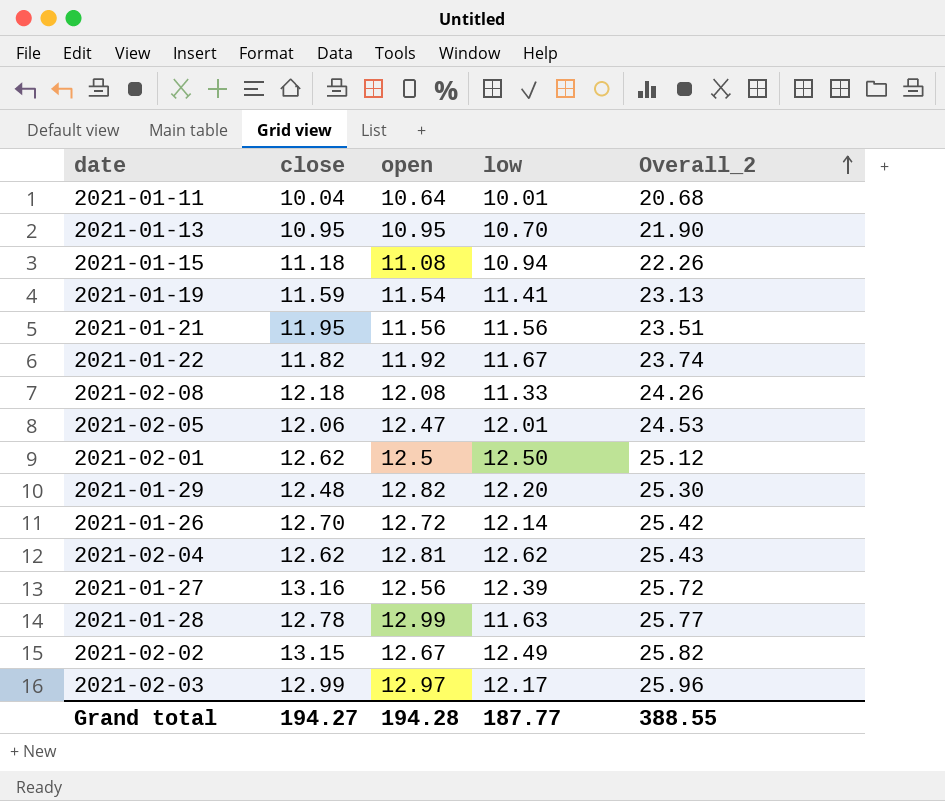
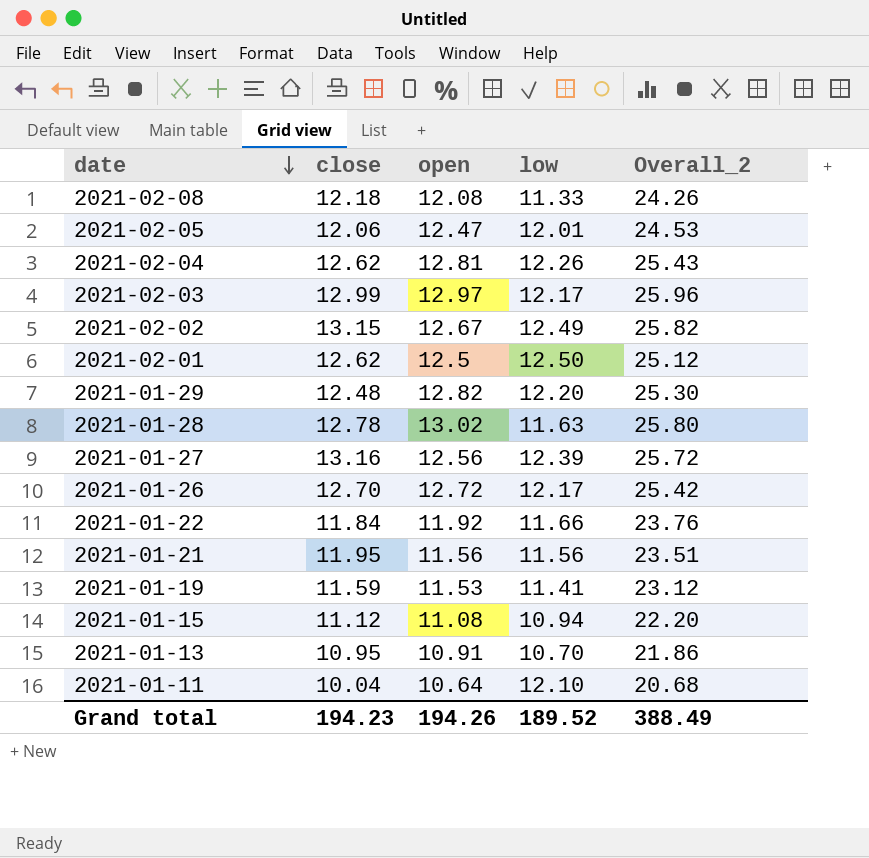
row order: Overall_2 ascending -> date descending
2021-02-04 | low: 12.62 -> 12.26
2021-01-28 | open: 12.99 -> 13.02
2021-01-28 | Overall_2: 25.77 -> 25.80
2021-01-26 | low: 12.14 -> 12.17
2021-01-22 | close: 11.82 -> 11.84
2021-01-22 | low: 11.67 -> 11.66
2021-01-22 | Overall_2: 23.74 -> 23.76
2021-01-19 | open: 11.54 -> 11.53
2021-01-19 | Overall_2: 23.13 -> 23.12
2021-01-15 | close: 11.18 -> 11.12
2021-01-15 | Overall_2: 22.26 -> 22.20
2021-01-13 | open: 10.95 -> 10.91
2021-01-13 | Overall_2: 21.90 -> 21.86
2021-01-11 | low: 10.01 -> 12.10
Grand total | close: 194.27 -> 194.23
Grand total | open: 194.28 -> 194.26
Grand total | low: 187.77 -> 189.52
Grand total | Overall_2: 388.55 -> 388.49

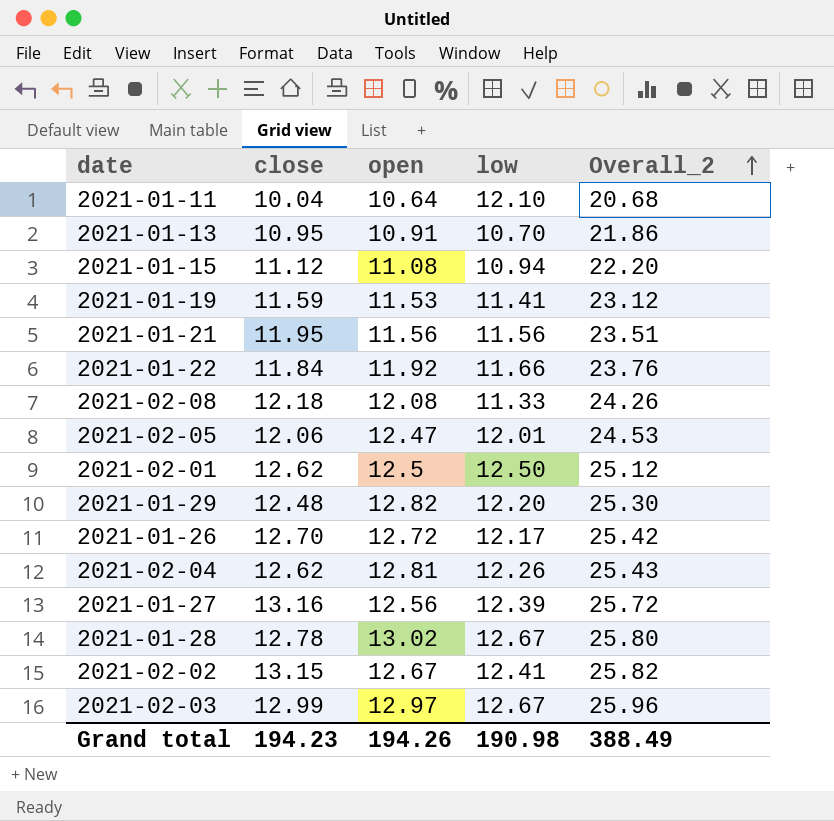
row order: date descending -> Overall_2 ascending
2021-01-28 | low: 11.63 -> 12.67
2021-02-02 | low: 12.49 -> 12.41
2021-02-03 | low: 12.17 -> 12.67
Grand total | low: 189.52 -> 190.98

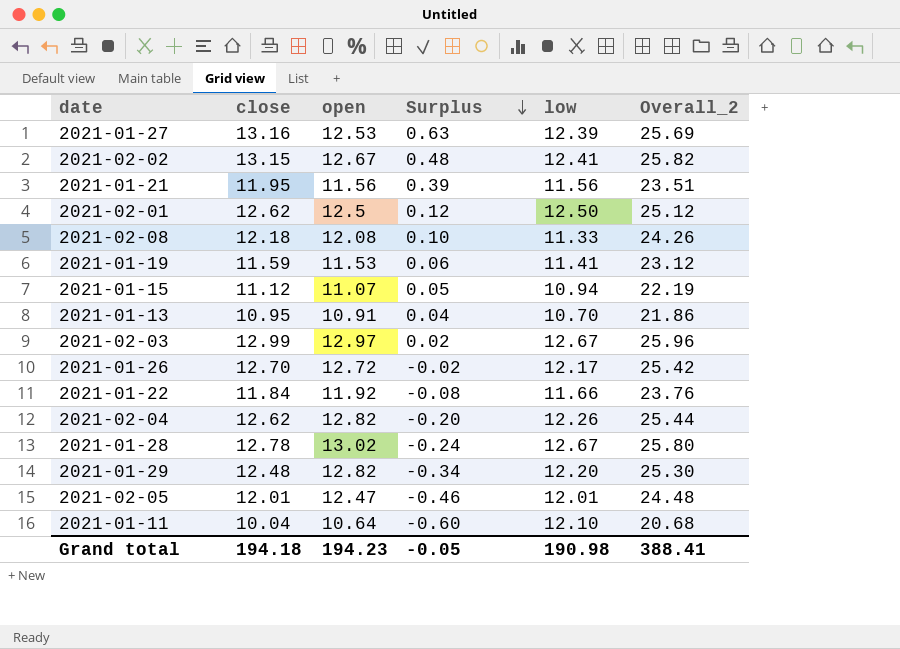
row order: Overall_2 ascending -> Surplus descending
column Surplus | formula: none -> [close] - [open]
2021-01-27 | open: 12.56 -> 12.53
2021-01-27 | Overall_2: 25.72 -> 25.69
2021-01-15 | open: 11.08 -> 11.07
2021-01-15 | Overall_2: 22.20 -> 22.19
2021-02-04 | open: 12.81 -> 12.82
2021-02-04 | Overall_2: 25.43 -> 25.44
2021-02-05 | close: 12.06 -> 12.01
2021-02-05 | Overall_2: 24.53 -> 24.48
Grand total | close: 194.23 -> 194.18
Grand total | open: 194.26 -> 194.23
Grand total | Overall_2: 388.49 -> 388.41

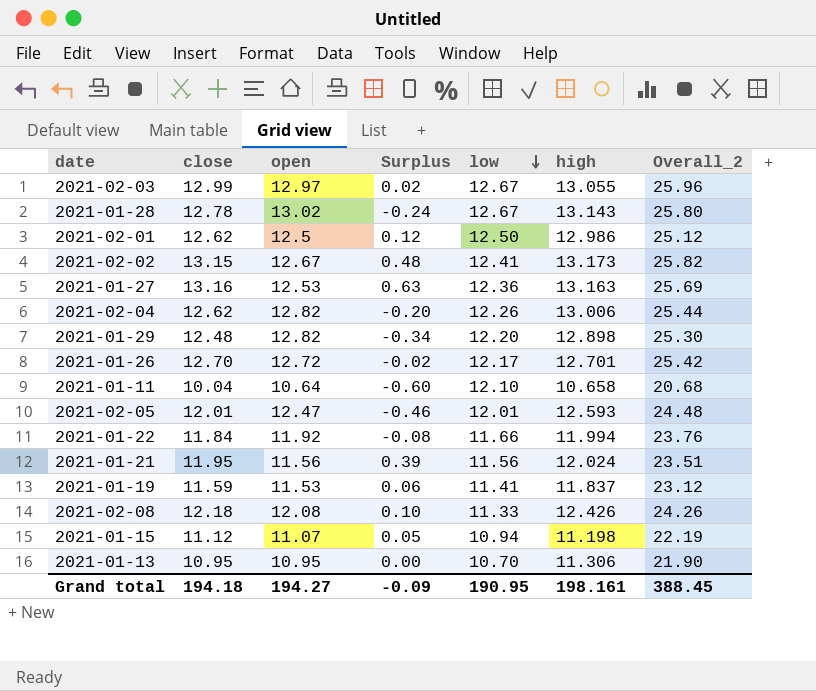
row order: Surplus descending -> low descending
column high | position: none -> 6
2021-01-27 | low: 12.39 -> 12.36
2021-01-13 | open: 10.91 -> 10.95
2021-01-13 | Surplus: 0.04 -> 0.00
2021-01-13 | Overall_2: 21.86 -> 21.90
Grand total | open: 194.23 -> 194.27
Grand total | Surplus: -0.05 -> -0.09
Grand total | low: 190.98 -> 190.95
Grand total | Overall_2: 388.41 -> 388.45

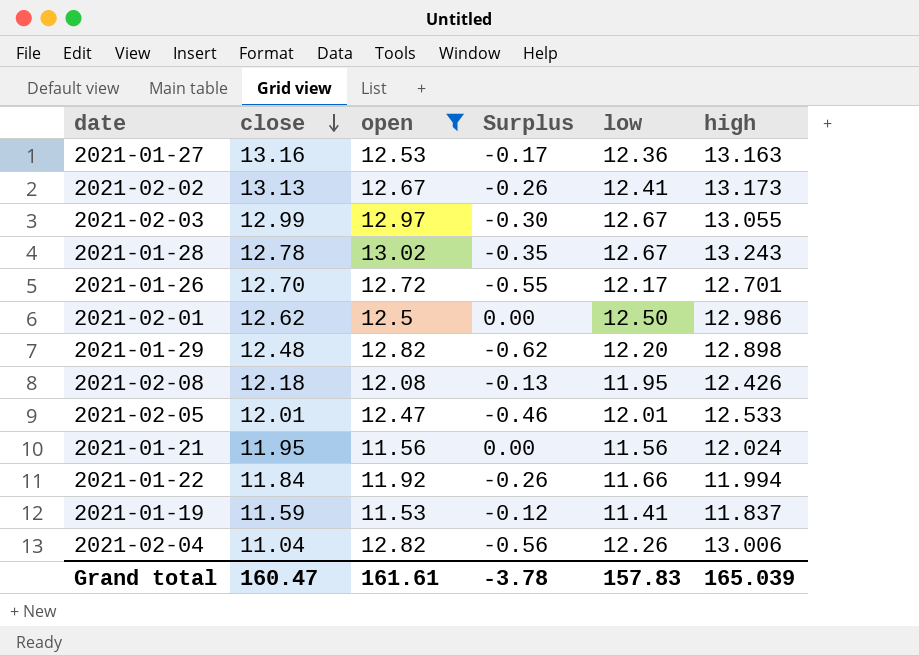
filter: none -> open >= 11.53
row order: low descending -> close descending
column Overall_2 | formula: [close] + [open] -> none
column Surplus | formula: [close] - [open] -> [low] - [open]
2021-02-02 | close: 13.15 -> 13.13
2021-01-28 | high: 13.143 -> 13.243
2021-02-08 | low: 11.33 -> 11.95
2021-02-05 | high: 12.593 -> 12.533
2021-02-04 | close: 12.62 -> 11.04
Grand total | close: 194.18 -> 160.47
Grand total | open: 194.27 -> 161.61
Grand total | Surplus: -0.09 -> -3.78
Grand total | low: 190.95 -> 157.83
Grand total | high: 198.161 -> 165.039

